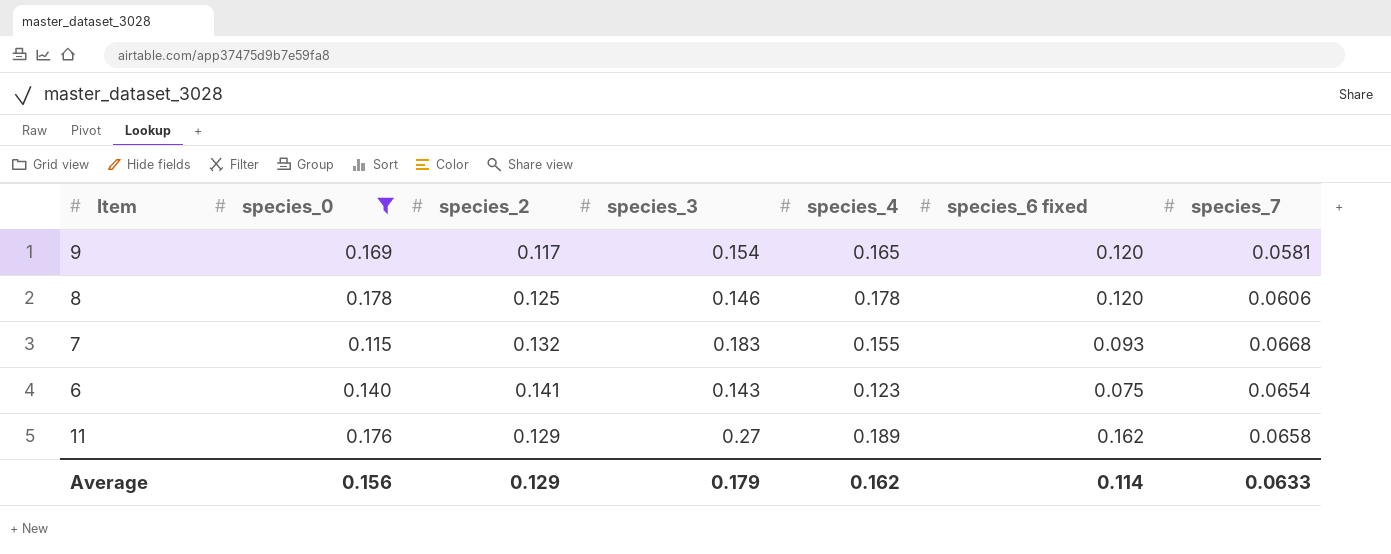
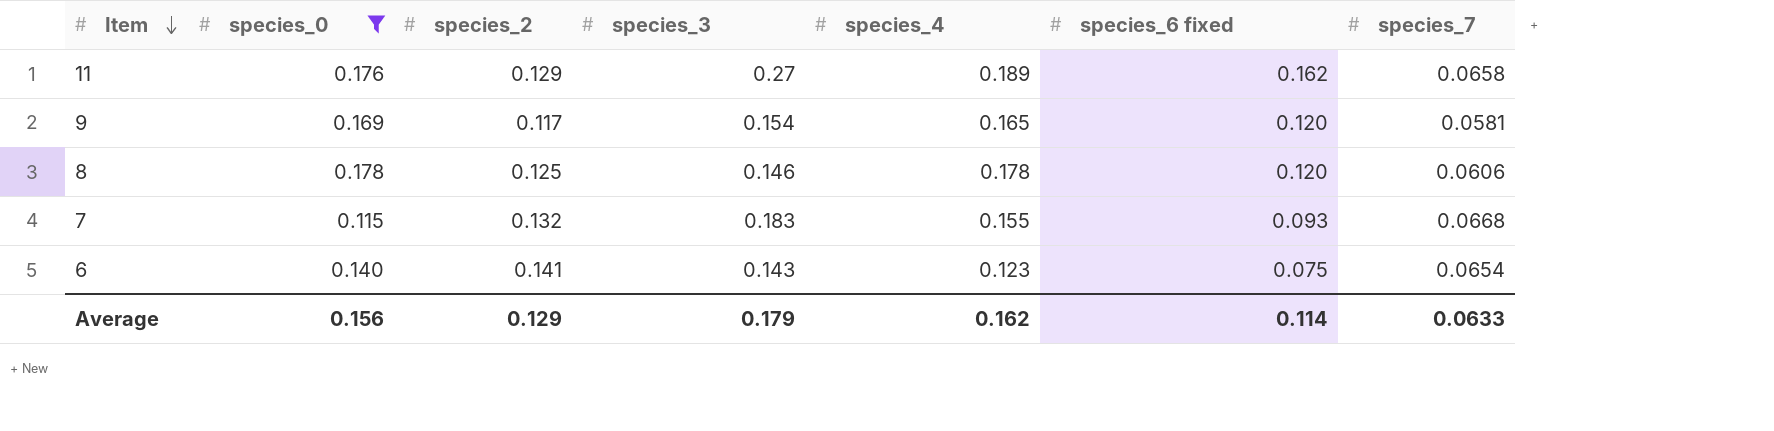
row order: none -> Item descending

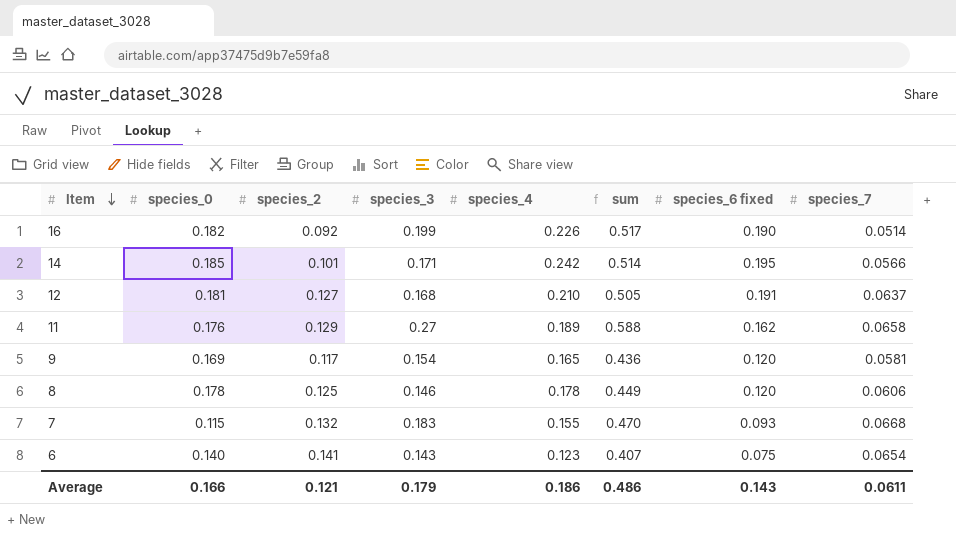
filter: species_0 <= 0.178 -> none
column sum | formula: none -> [species_2] + [species_3] + [species_4]
Average | species_0: 0.156 -> 0.166
Average | species_2: 0.129 -> 0.121
Average | species_4: 0.162 -> 0.186
Average | species_6 fixed: 0.114 -> 0.143
Average | species_7: 0.0633 -> 0.0611

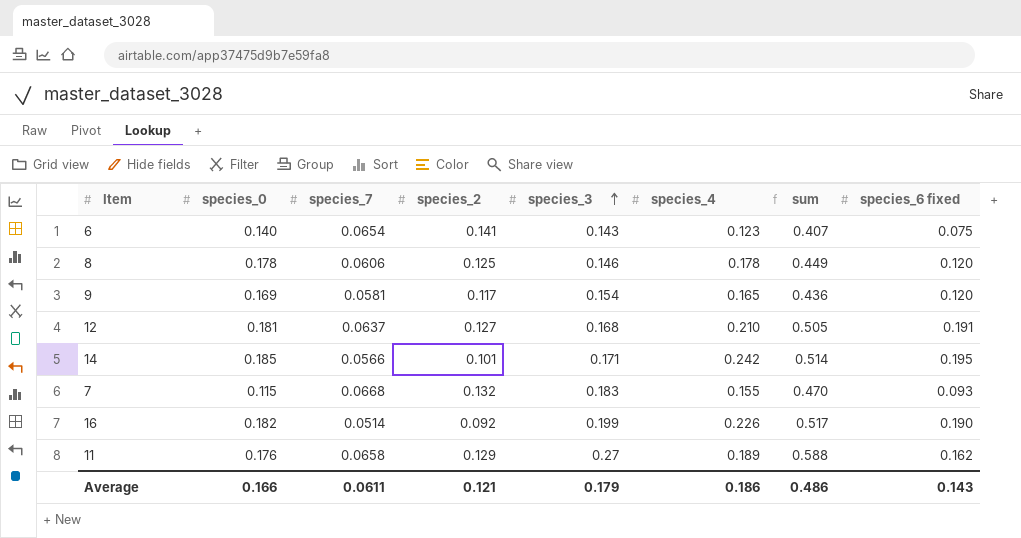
row order: Item descending -> species_3 ascending
column species_7 | position: 8 -> 3

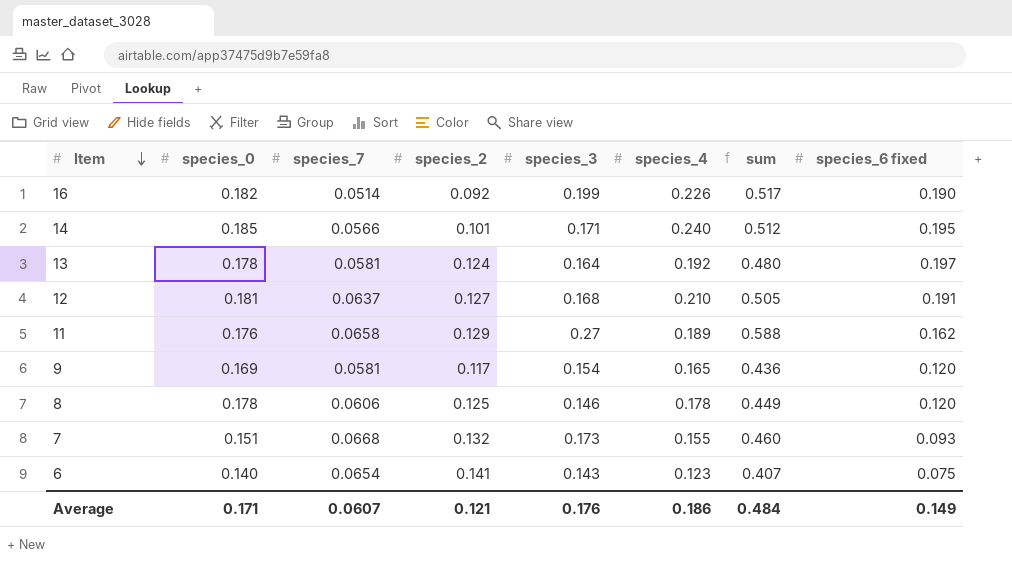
row order: species_3 ascending -> Item descending
14 | species_4: 0.242 -> 0.240
14 | sum: 0.514 -> 0.512
row 13: none -> 0.178 | 0.0581 | 0.124 | 0.164 | 0.192 | 0.480 | 0.197
7 | species_0: 0.115 -> 0.151
7 | species_3: 0.183 -> 0.173
7 | sum: 0.470 -> 0.460
Average | species_0: 0.166 -> 0.171
Average | species_7: 0.0611 -> 0.0607
Average | species_3: 0.179 -> 0.176
Average | sum: 0.486 -> 0.484
Average | species_6 fixed: 0.143 -> 0.149

